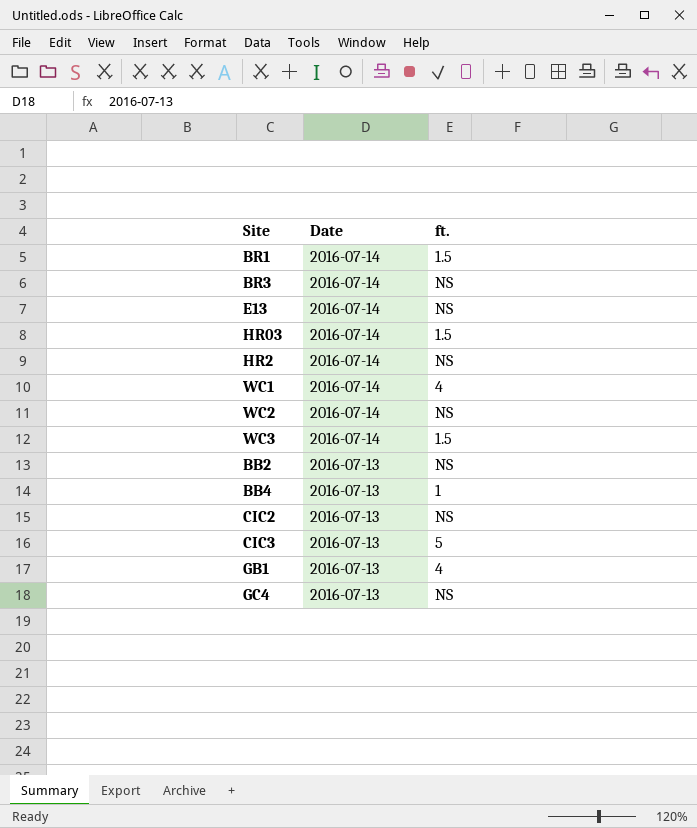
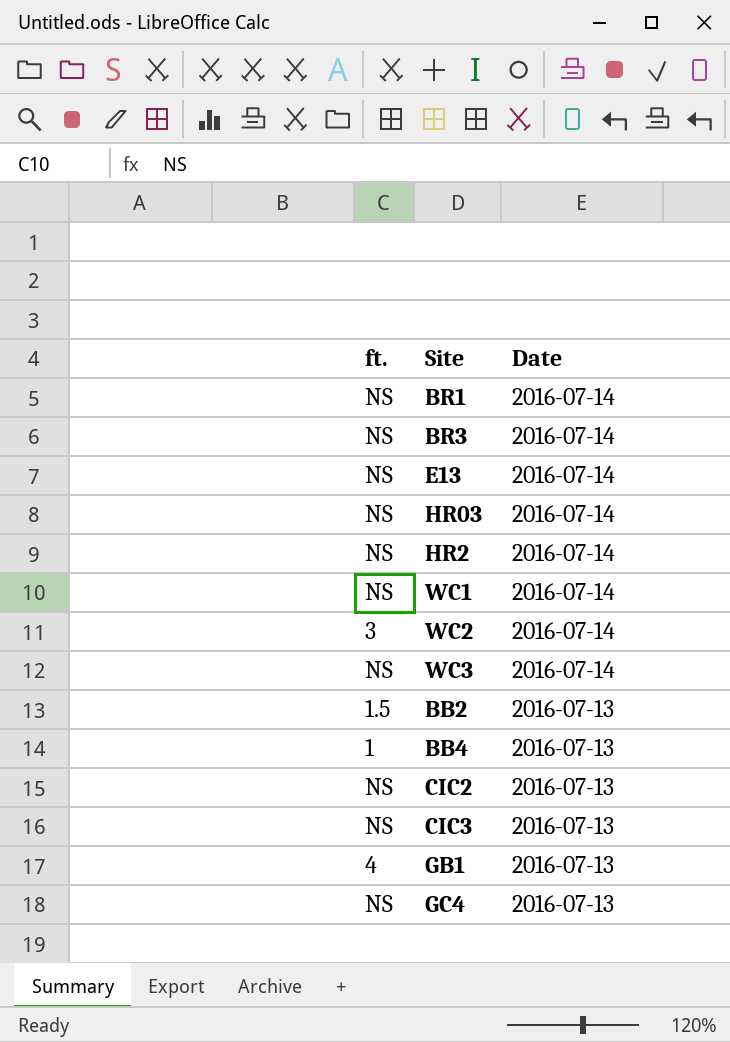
column ft. | position: 3 -> 1
BR1 | ft.: 1.5 -> NS
HR03 | ft.: 1.5 -> NS
WC1 | ft.: 4 -> NS
WC2 | ft.: NS -> 3
WC3 | ft.: 1.5 -> NS
BB2 | ft.: NS -> 1.5
CIC3 | ft.: 5 -> NS

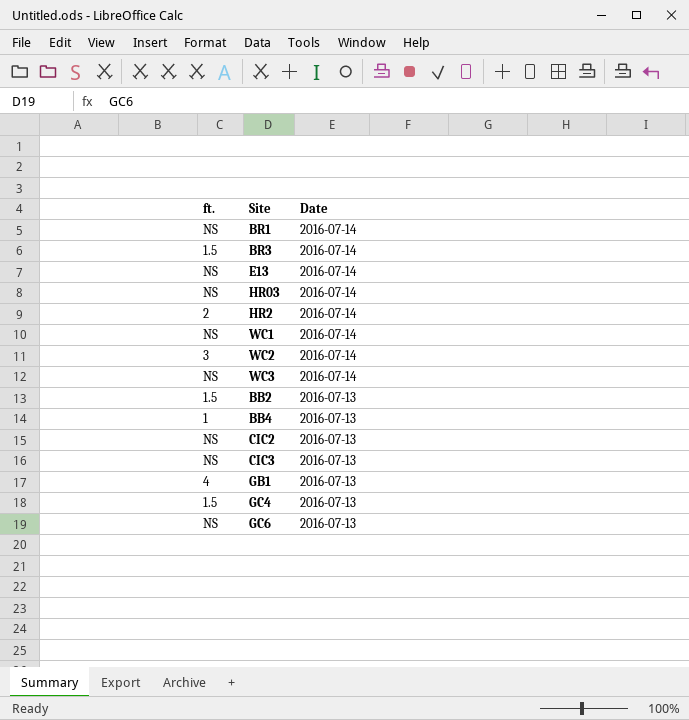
BR3 | ft.: NS -> 1.5
HR2 | ft.: NS -> 2
GC4 | ft.: NS -> 1.5
row GC6: none -> NS | 2016-07-13

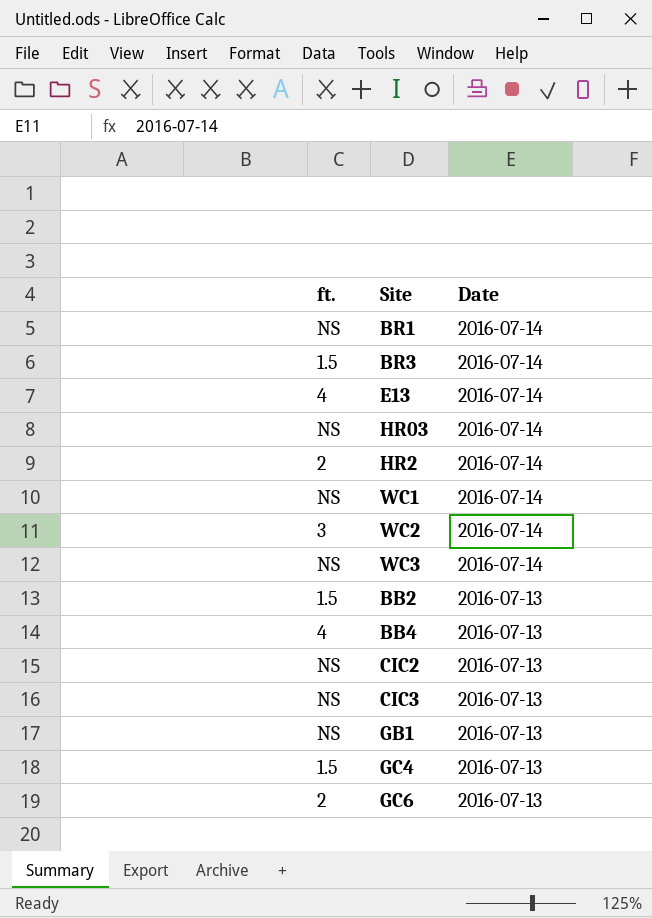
E13 | ft.: NS -> 4
BB4 | ft.: 1 -> 4
GB1 | ft.: 4 -> NS
GC6 | ft.: NS -> 2

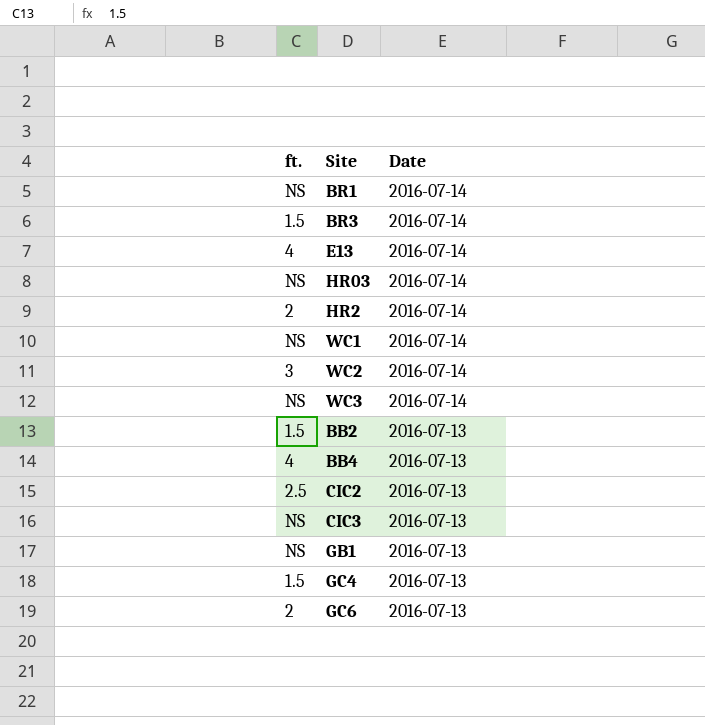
CIC2 | ft.: NS -> 2.5

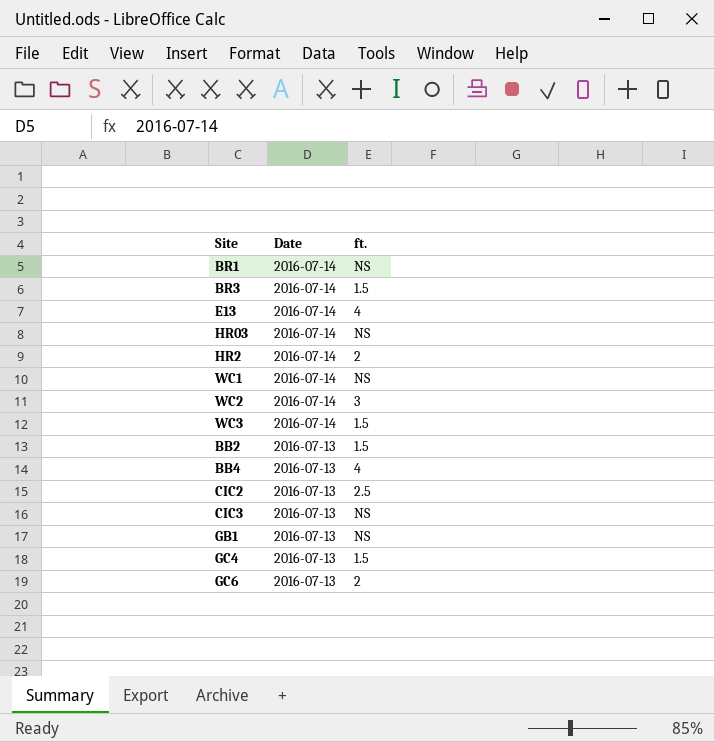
column ft. | position: 1 -> 3
WC3 | ft.: NS -> 1.5

